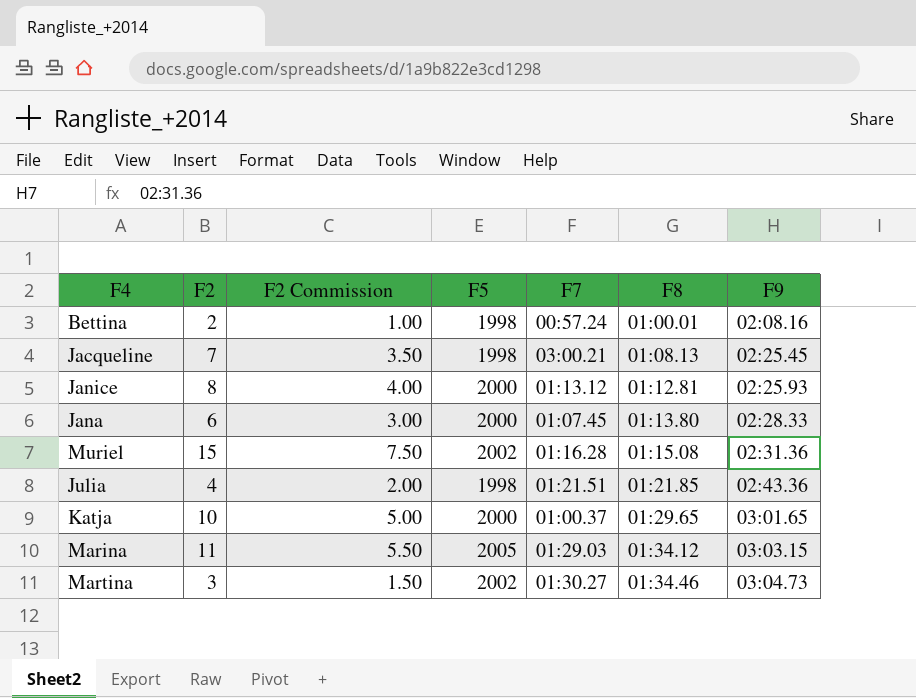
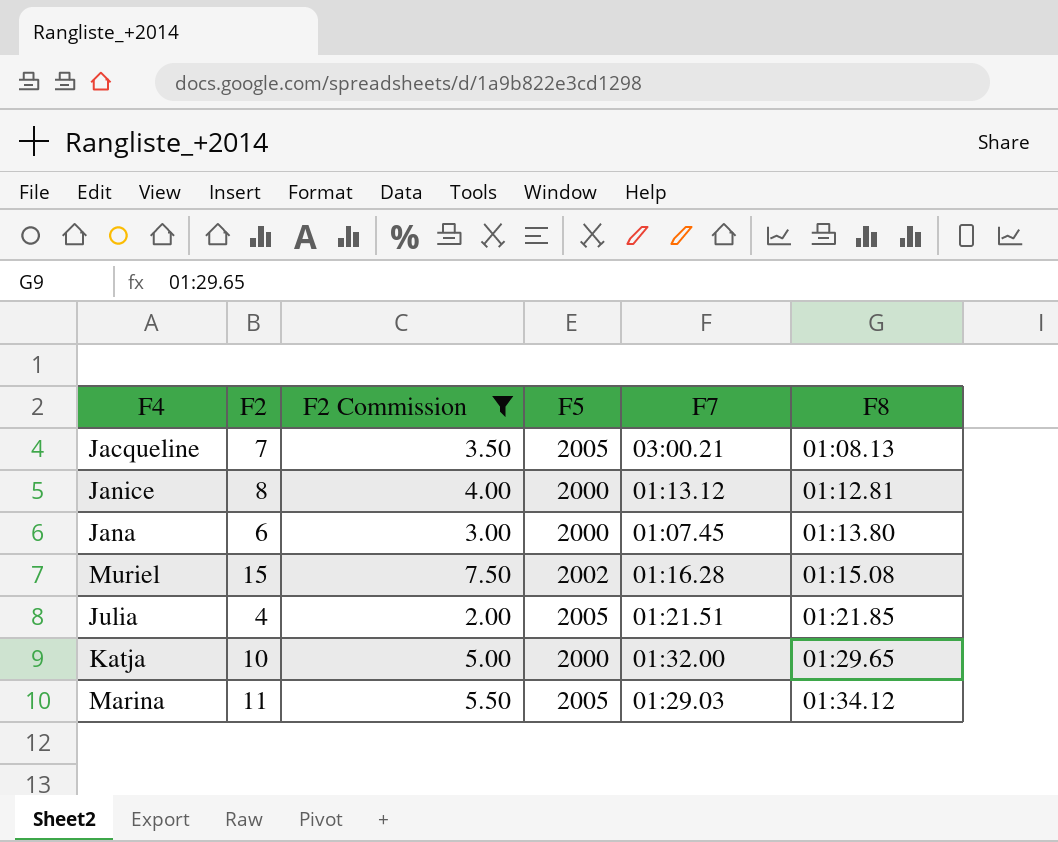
filter: none -> F2 Commission >= 2.00
column F9 | position: 7 -> none
Jacqueline | F5: 1998 -> 2005
Julia | F5: 1998 -> 2005
Katja | F7: 01:00.37 -> 01:32.00

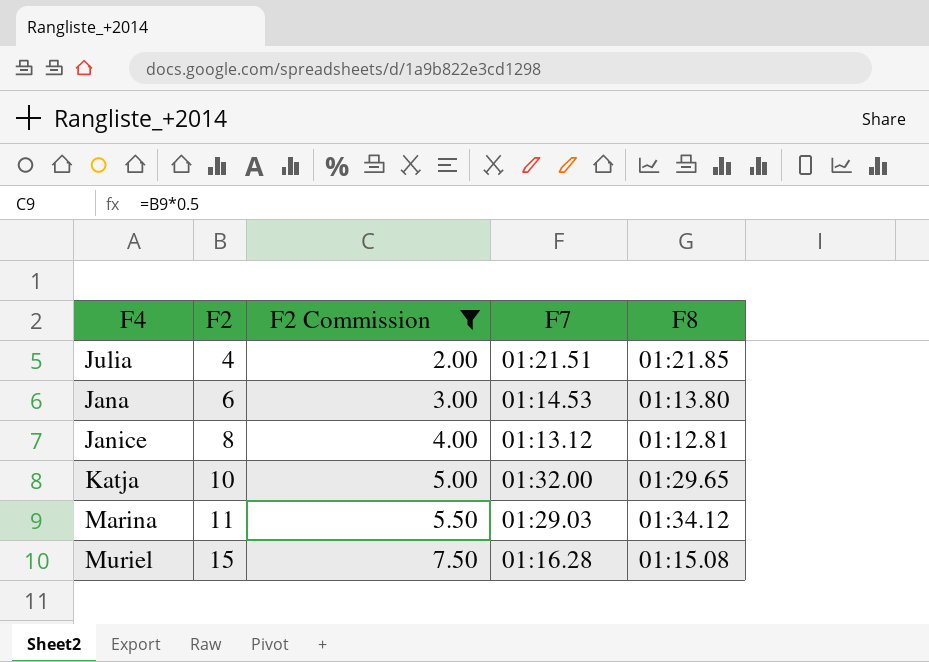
row order: F8 ascending -> F2 ascending
column F5 | position: 4 -> none
row Jacqueline: 7 | 3.50 | 2005 | 03:00.21 | 01:08.13 -> none
Jana | F7: 01:07.45 -> 01:14.53

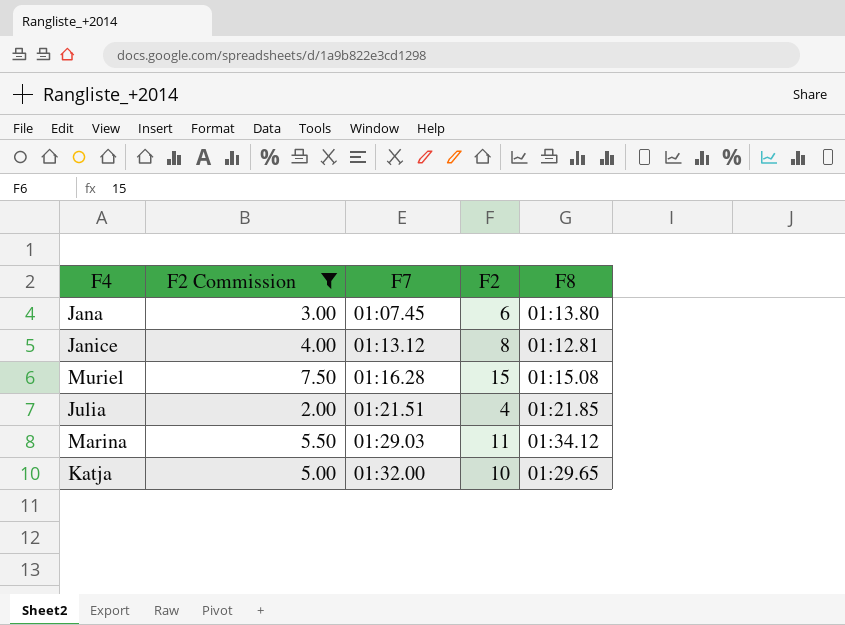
row order: F2 ascending -> F7 ascending
column F2 | position: 2 -> 4
Jana | F7: 01:14.53 -> 01:07.45

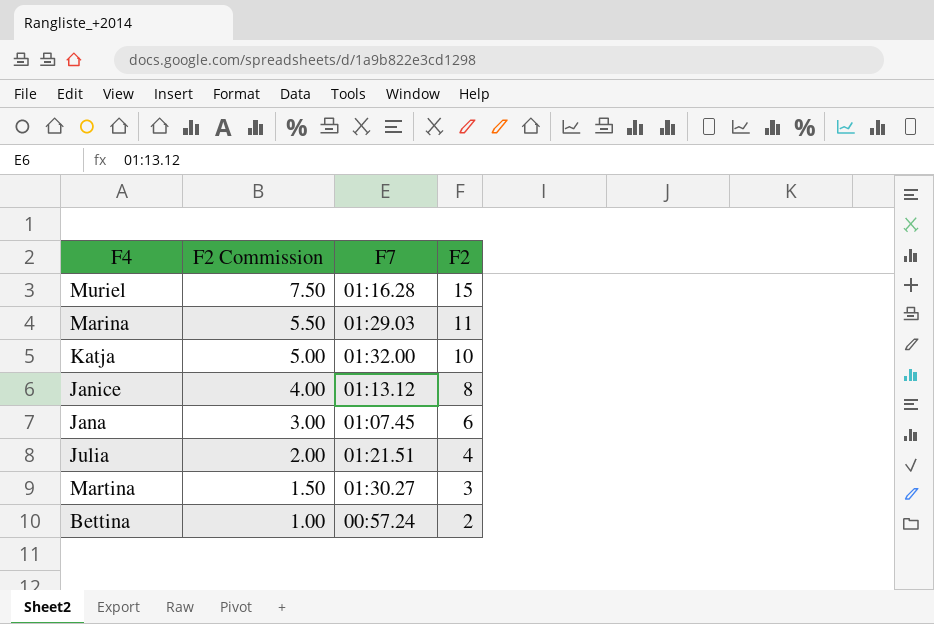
filter: F2 Commission >= 2.00 -> none
row order: F7 ascending -> F2 Commission descending
column F8 | position: 5 -> none

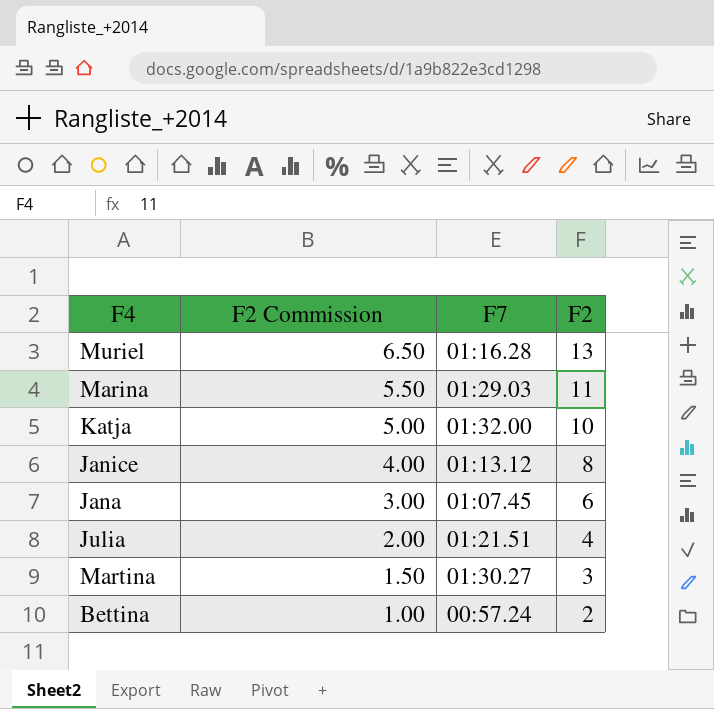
Muriel | F2 Commission: 7.50 -> 6.50
Muriel | F2: 15 -> 13

